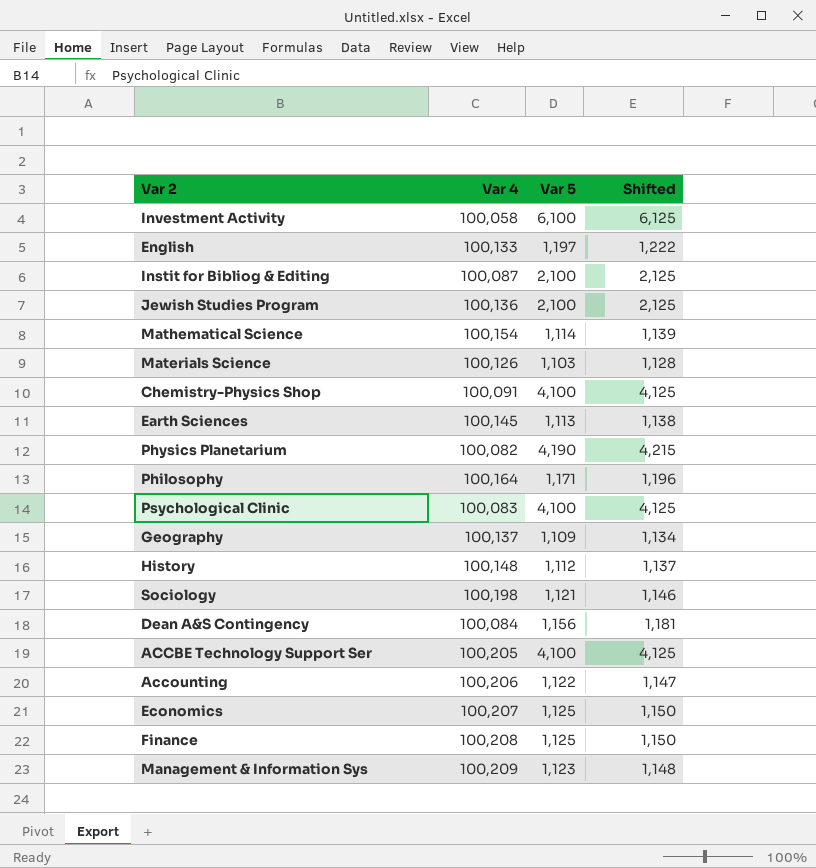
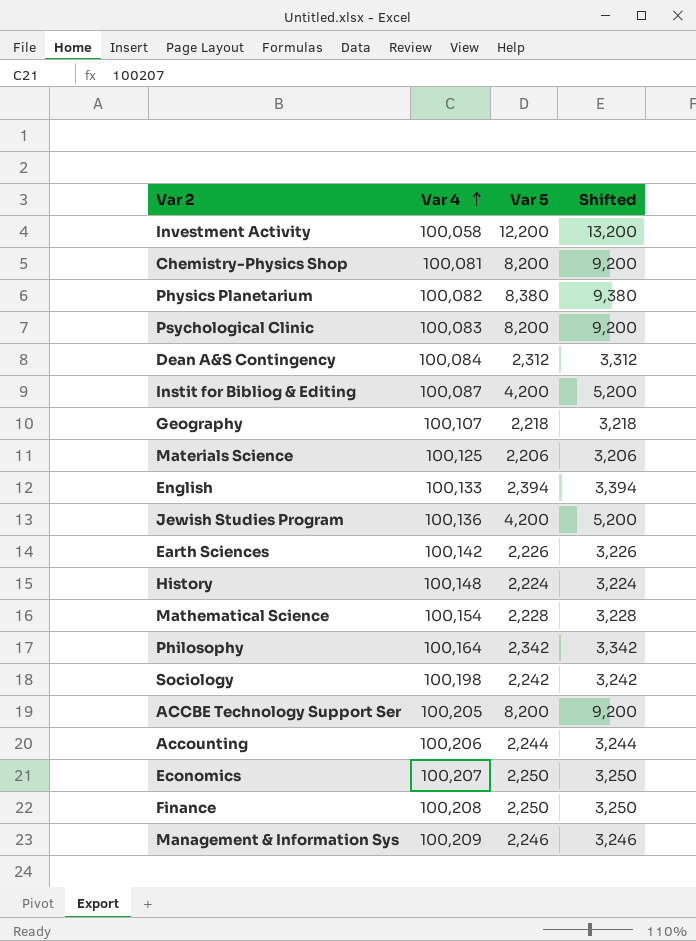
row order: none -> Var 4 ascending
column Shifted | formula: [Var 5] + 25 -> [Var 5] + 1000
Investment Activity | Var 5: 6,100 -> 12,200
Chemistry-Physics Shop | Var 4: 100,091 -> 100,081
Chemistry-Physics Shop | Var 5: 4,100 -> 8,200
Physics Planetarium | Var 5: 4,190 -> 8,380
Psychological Clinic | Var 5: 4,100 -> 8,200
Dean A&S Contingency | Var 5: 1,156 -> 2,312
Instit for Bibliog & Editing | Var 5: 2,100 -> 4,200
Geography | Var 4: 100,137 -> 100,107
Geography | Var 5: 1,109 -> 2,218
Materials Science | Var 4: 100,126 -> 100,125
Materials Science | Var 5: 1,103 -> 2,206
English | Var 5: 1,197 -> 2,394
Jewish Studies Program | Var 5: 2,100 -> 4,200
Earth Sciences | Var 4: 100,145 -> 100,142
Earth Sciences | Var 5: 1,113 -> 2,226
History | Var 5: 1,112 -> 2,224
Mathematical Science | Var 5: 1,114 -> 2,228
Philosophy | Var 5: 1,171 -> 2,342
Sociology | Var 5: 1,121 -> 2,242
ACCBE Technology Support Ser | Var 5: 4,100 -> 8,200
Accounting | Var 5: 1,122 -> 2,244
Economics | Var 5: 1,125 -> 2,250
Finance | Var 5: 1,125 -> 2,250
Management & Information Sys | Var 5: 1,123 -> 2,246

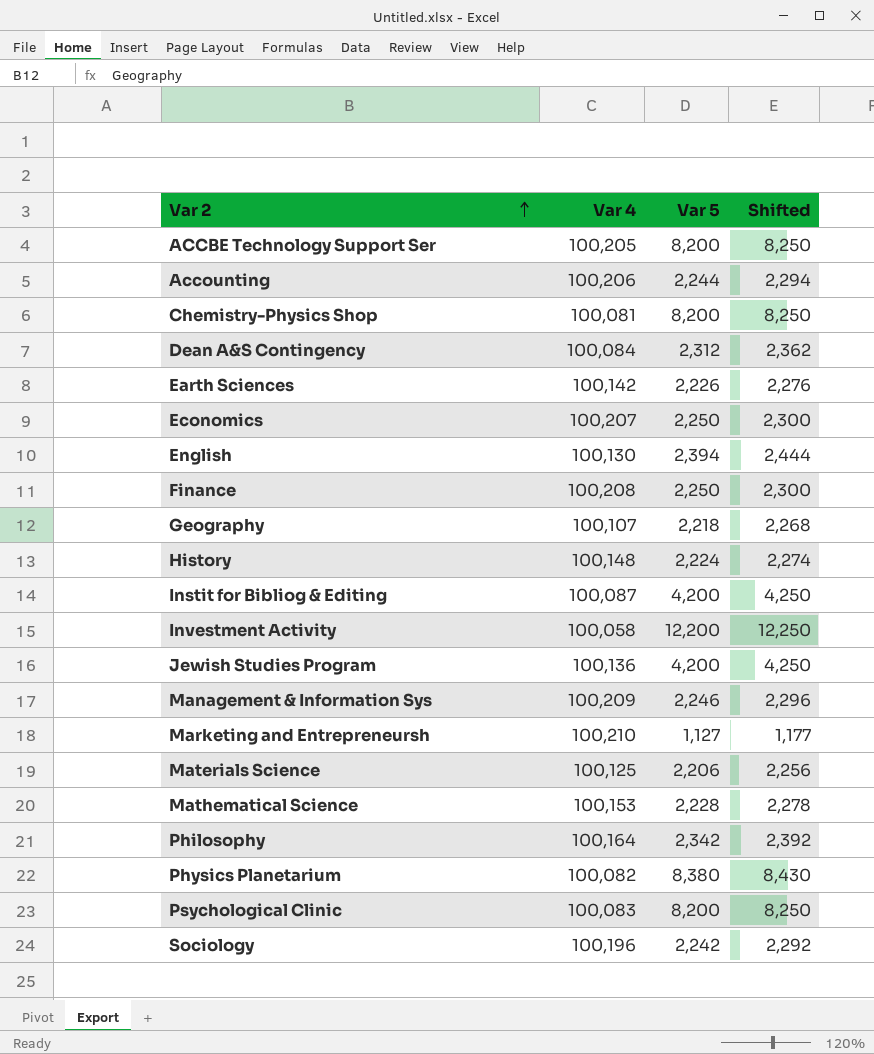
row order: Var 4 ascending -> Var 2 ascending
column Shifted | formula: [Var 5] + 1000 -> [Var 5] + 50
English | Var 4: 100,133 -> 100,130
row Marketing and Entrepreneursh: none -> 100,210 | 1,127 | 1,177
Mathematical Science | Var 4: 100,154 -> 100,153
Sociology | Var 4: 100,198 -> 100,196

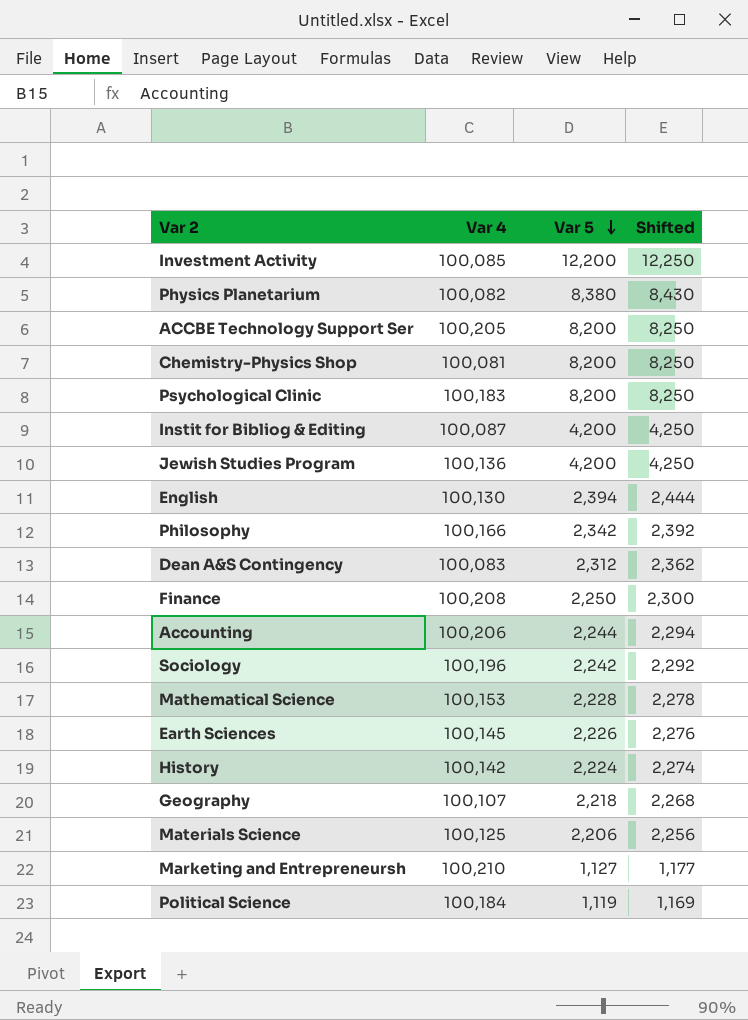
row order: Var 2 ascending -> Var 5 descending
row Economics: 100,207 | 2,250 | 2,300 -> none
row Management & Information Sys: 100,209 | 2,246 | 2,296 -> none
Investment Activity | Var 4: 100,058 -> 100,085
Psychological Clinic | Var 4: 100,083 -> 100,183
Philosophy | Var 4: 100,164 -> 100,166
Dean A&S Contingency | Var 4: 100,084 -> 100,083
Earth Sciences | Var 4: 100,142 -> 100,145
History | Var 4: 100,148 -> 100,142
row Political Science: none -> 100,184 | 1,119 | 1,169

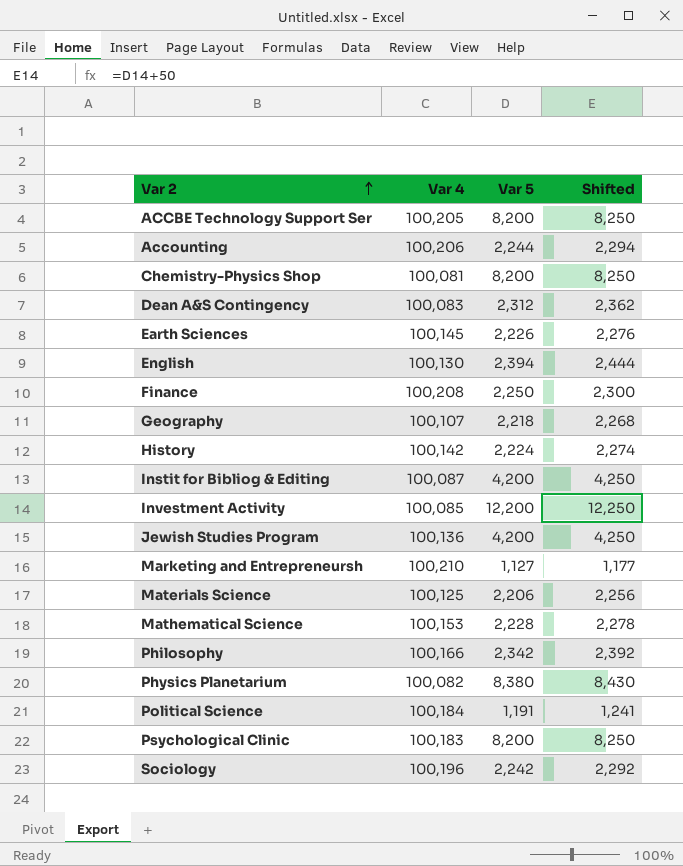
row order: Var 5 descending -> Var 2 ascending
Political Science | Var 5: 1,119 -> 1,191
Political Science | Shifted: 1,169 -> 1,241

